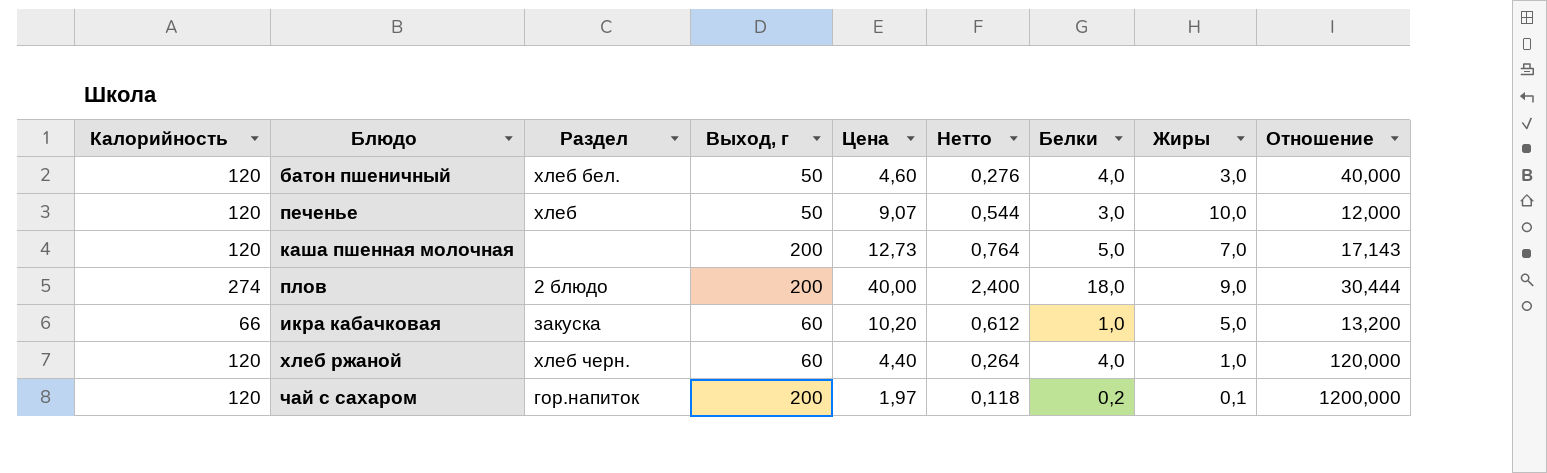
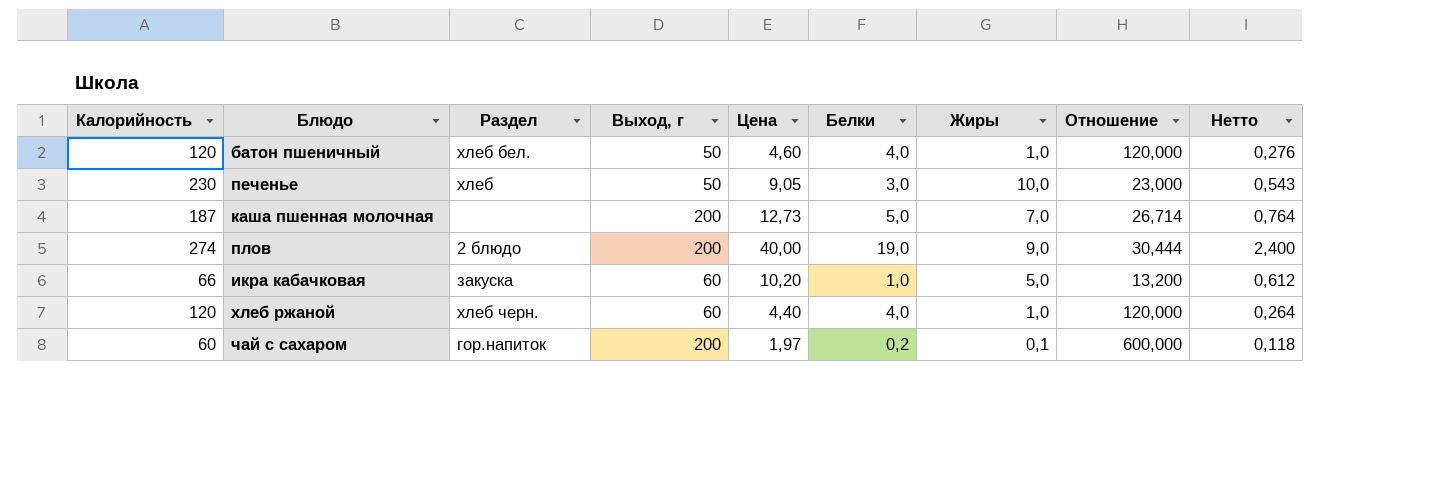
column Нетто | position: 6 -> 9
батон пшеничный | Жиры: 3,0 -> 1,0
батон пшеничный | Отношение: 40,000 -> 120,000
печенье | Калорийность: 120 -> 230
печенье | Цена: 9,07 -> 9,05
печенье | Отношение: 12,000 -> 23,000
печенье | Нетто: 0,544 -> 0,543
каша пшенная молочная | Калорийность: 120 -> 187
каша пшенная молочная | Отношение: 17,143 -> 26,714
плов | Белки: 18,0 -> 19,0
чай с сахаром | Калорийность: 120 -> 60
чай с сахаром | Отношение: 1200,000 -> 600,000

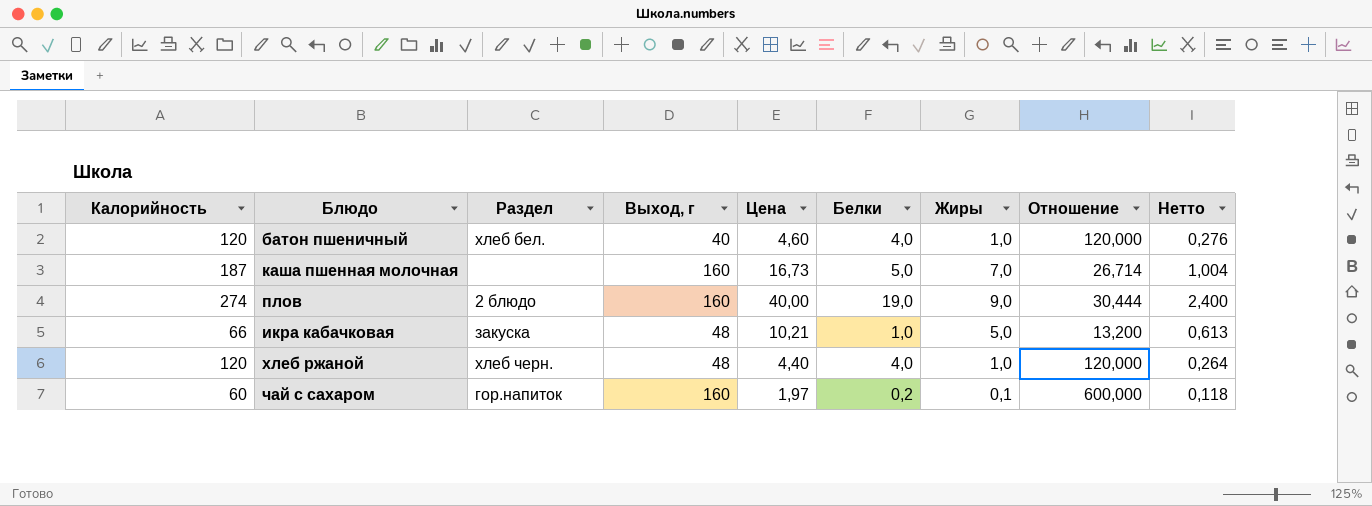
row печенье: 230 | хлеб | 50 | 9,05 | 3,0 | 10,0 | 23,000 | 0,543 -> none
батон пшеничный | Выход, г: 50 -> 40
каша пшенная молочная | Выход, г: 200 -> 160
каша пшенная молочная | Цена: 12,73 -> 16,73
каша пшенная молочная | Нетто: 0,764 -> 1,004
плов | Выход, г: 200 -> 160
икра кабачковая | Выход, г: 60 -> 48
икра кабачковая | Цена: 10,20 -> 10,21
икра кабачковая | Нетто: 0,612 -> 0,613
хлеб ржаной | Выход, г: 60 -> 48
чай с сахаром | Выход, г: 200 -> 160

